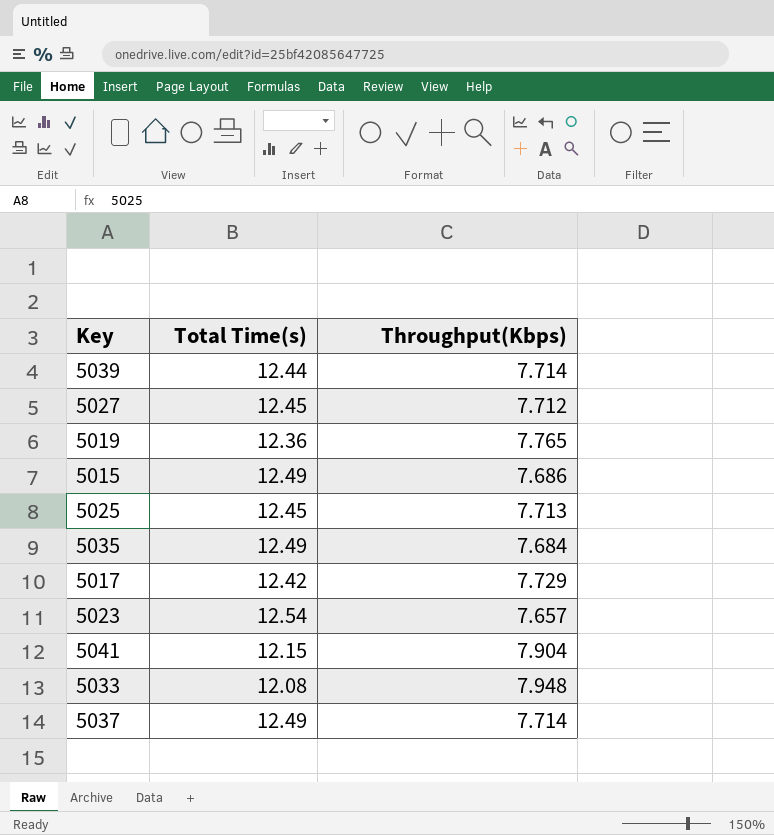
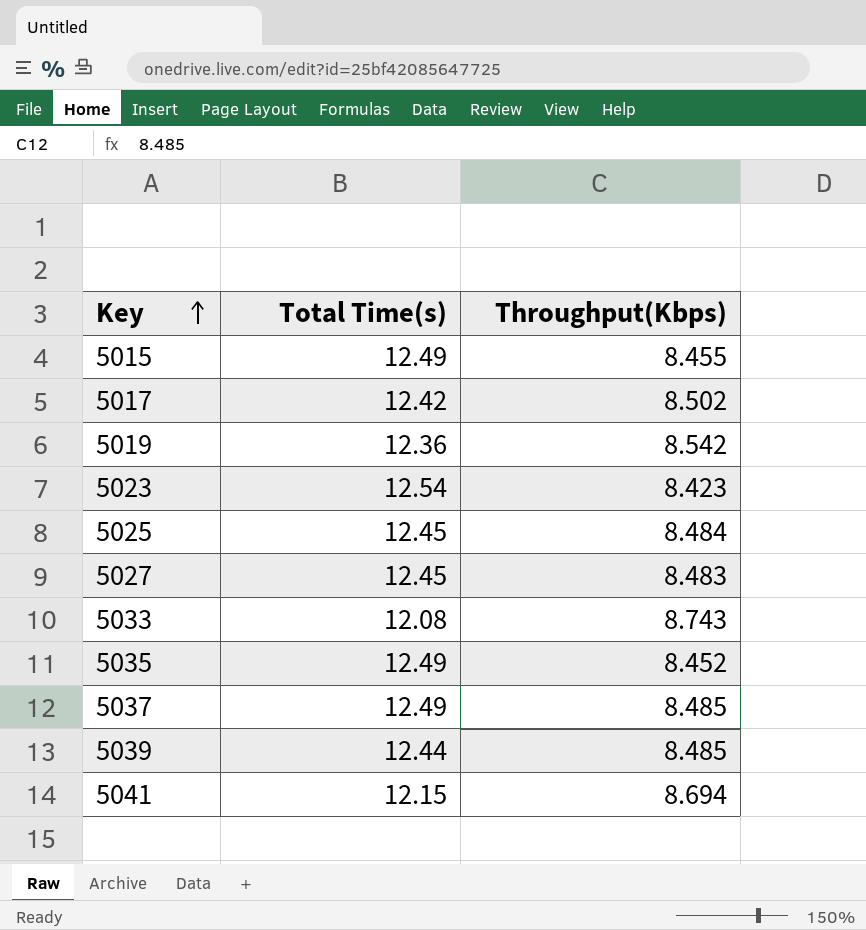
row order: none -> Key ascending
5015 | Throughput(Kbps): 7.686 -> 8.455
5017 | Throughput(Kbps): 7.729 -> 8.502
5019 | Throughput(Kbps): 7.765 -> 8.542
5023 | Throughput(Kbps): 7.657 -> 8.423
5025 | Throughput(Kbps): 7.713 -> 8.484
5027 | Throughput(Kbps): 7.712 -> 8.483
5033 | Throughput(Kbps): 7.948 -> 8.743
5035 | Throughput(Kbps): 7.684 -> 8.452
5037 | Throughput(Kbps): 7.714 -> 8.485
5039 | Throughput(Kbps): 7.714 -> 8.485
5041 | Throughput(Kbps): 7.904 -> 8.694

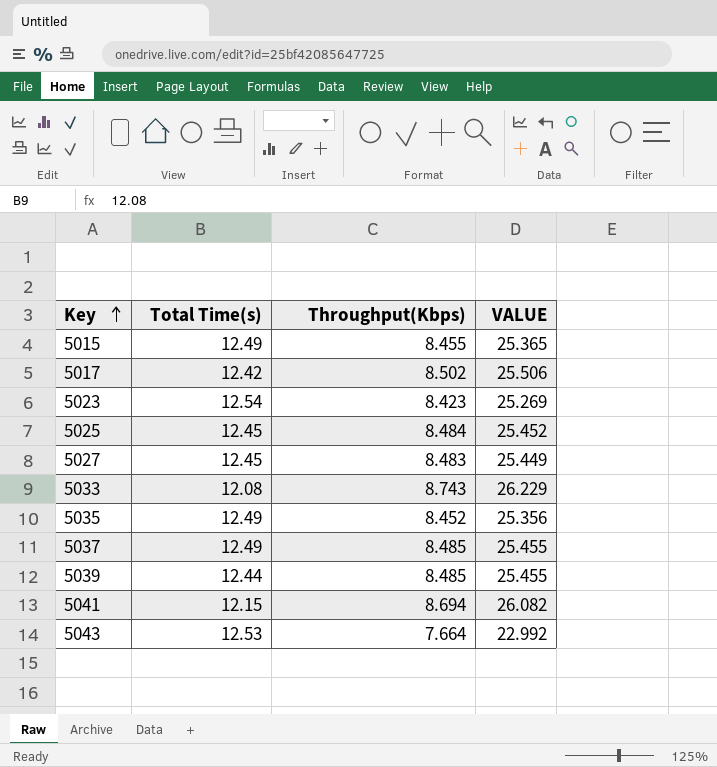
column VALUE | formula: none -> [Throughput(Kbps)] * 3
row 5019: 12.36 | 8.542 -> none
row 5043: none -> 12.53 | 7.664 | 22.992

